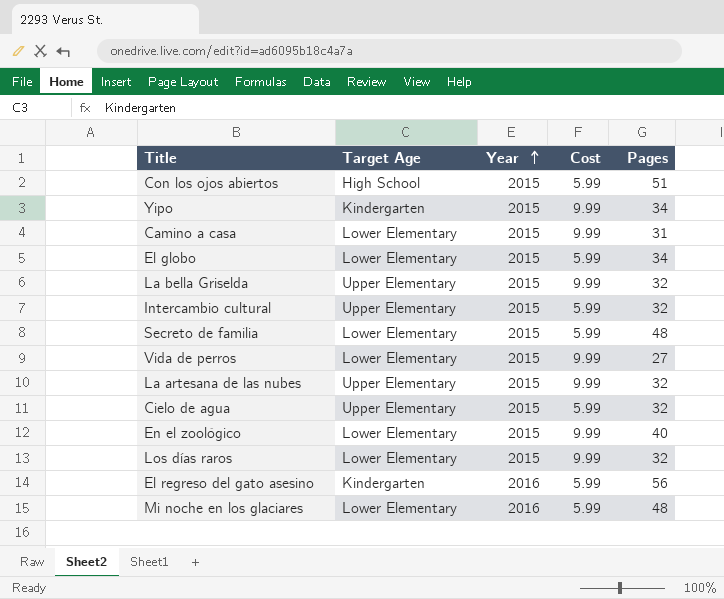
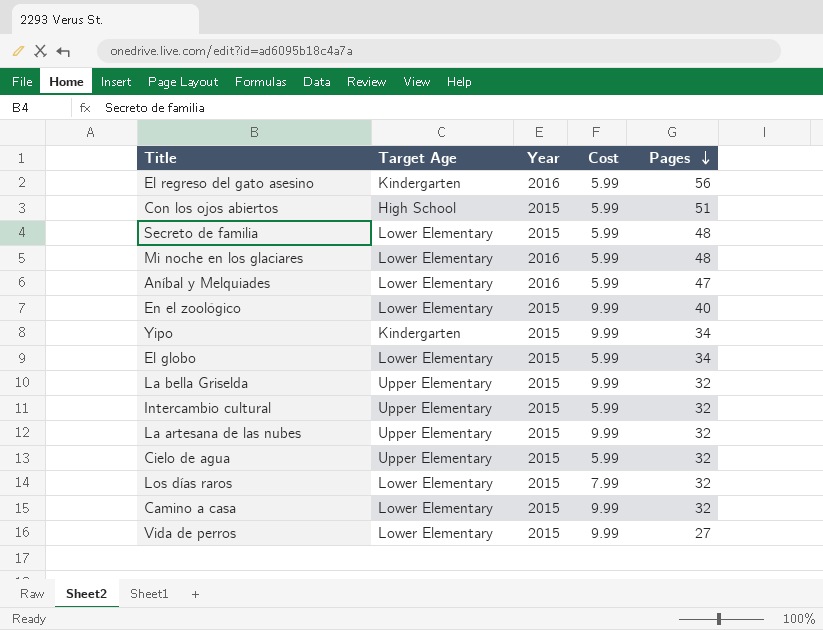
row order: Year ascending -> Pages descending
row Aníbal y Melquiades: none -> Lower Elementary | 2016 | 5.99 | 47
Los días raros | Cost: 9.99 -> 7.99
Camino a casa | Pages: 31 -> 32

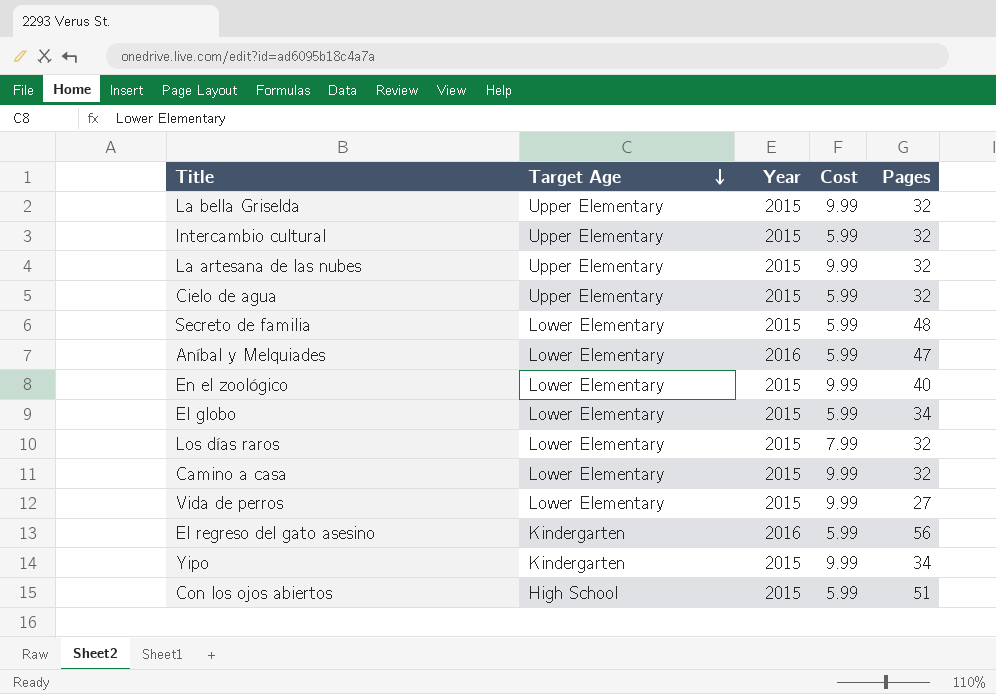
row order: Pages descending -> Target Age descending
row Mi noche en los glaciares: Lower Elementary | 2016 | 5.99 | 48 -> none

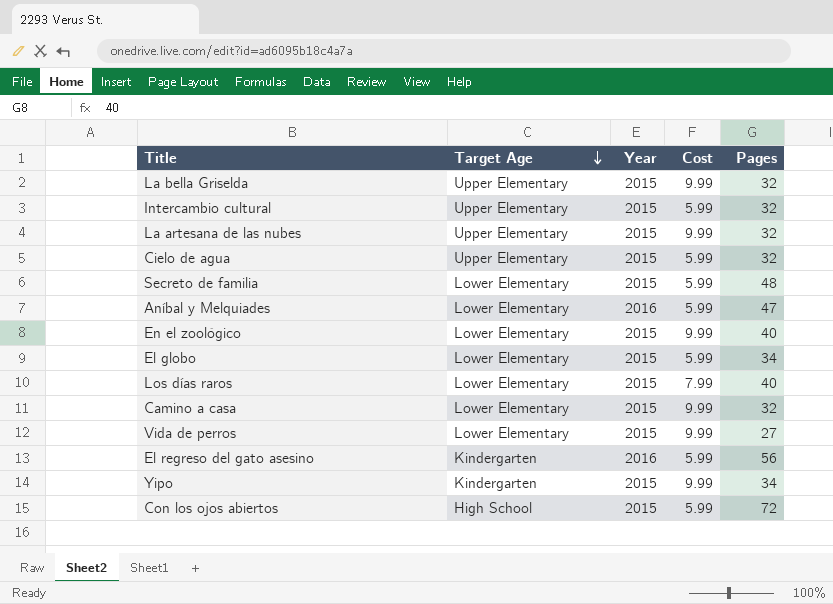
Los días raros | Pages: 32 -> 40
Con los ojos abiertos | Pages: 51 -> 72

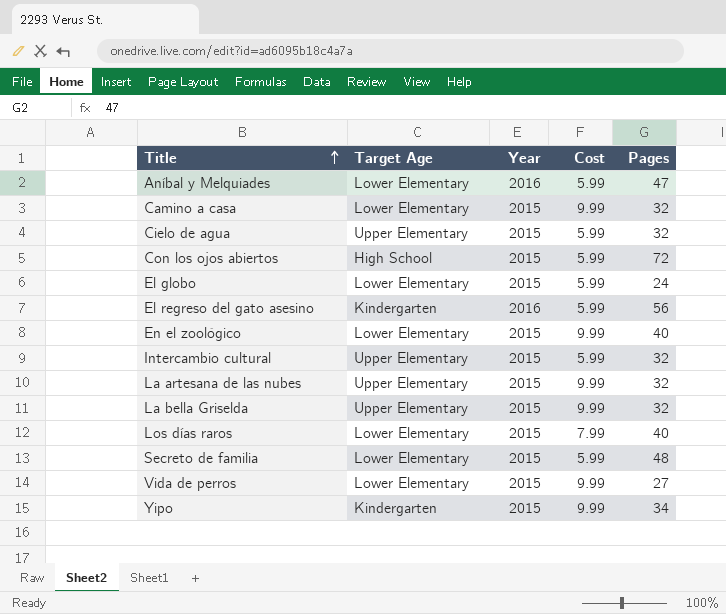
row order: Target Age descending -> Title ascending
El globo | Pages: 34 -> 24

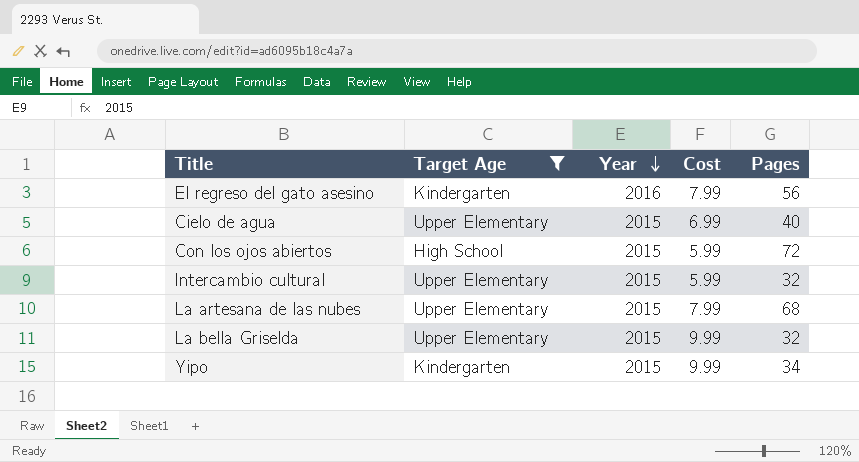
filter: none -> Target Age != Lower Elementary
row order: Title ascending -> Year descending
El regreso del gato asesino | Cost: 5.99 -> 7.99
Cielo de agua | Cost: 5.99 -> 6.99
Cielo de agua | Pages: 32 -> 40
La artesana de las nubes | Cost: 9.99 -> 7.99
La artesana de las nubes | Pages: 32 -> 68

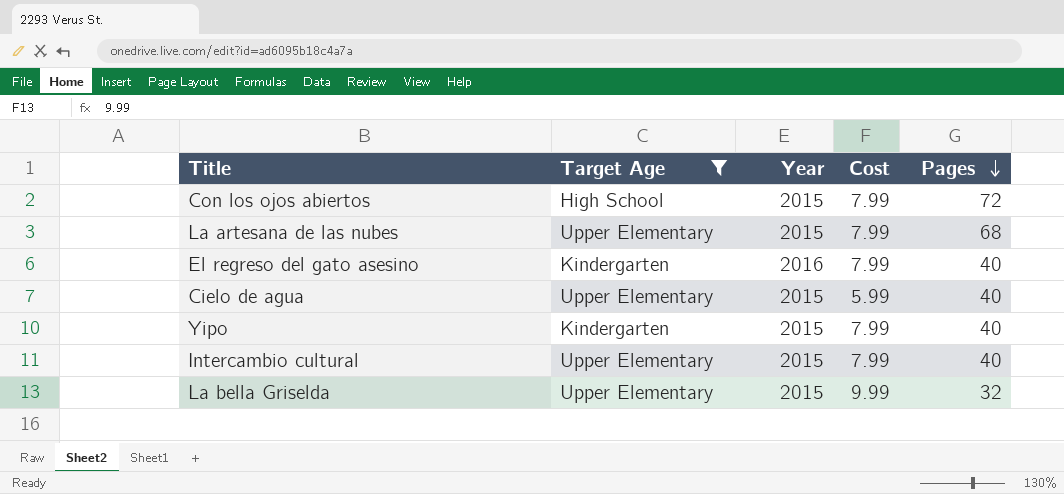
row order: Year descending -> Pages descending
Con los ojos abiertos | Cost: 5.99 -> 7.99
El regreso del gato asesino | Pages: 56 -> 40
Cielo de agua | Cost: 6.99 -> 5.99
Yipo | Cost: 9.99 -> 7.99
Yipo | Pages: 34 -> 40
Intercambio cultural | Cost: 5.99 -> 7.99
Intercambio cultural | Pages: 32 -> 40

